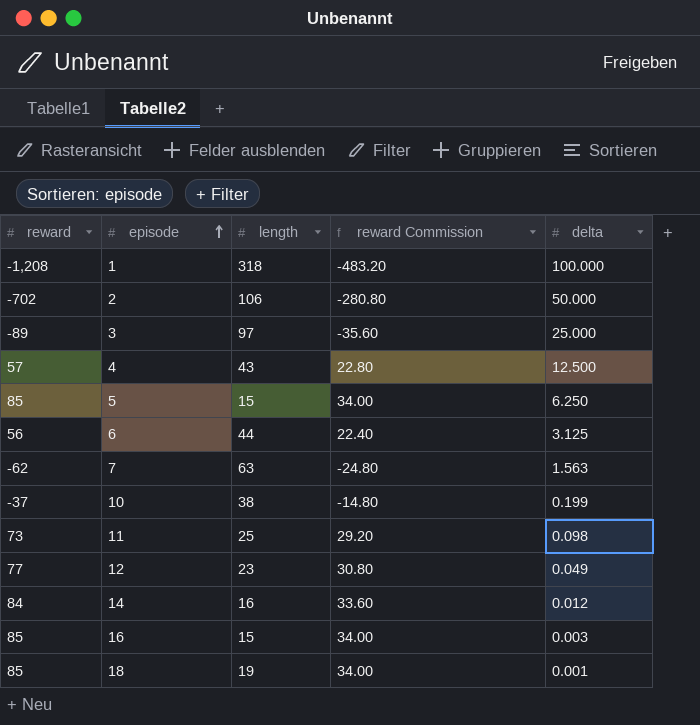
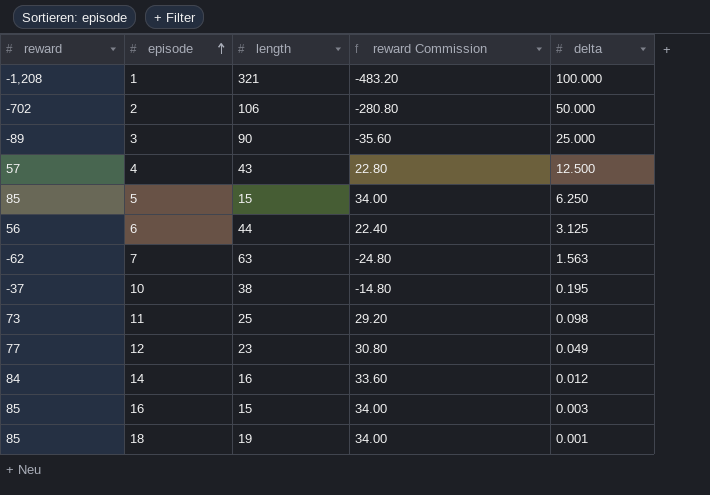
1 | length: 318 -> 321
3 | length: 97 -> 90
10 | delta: 0.199 -> 0.195

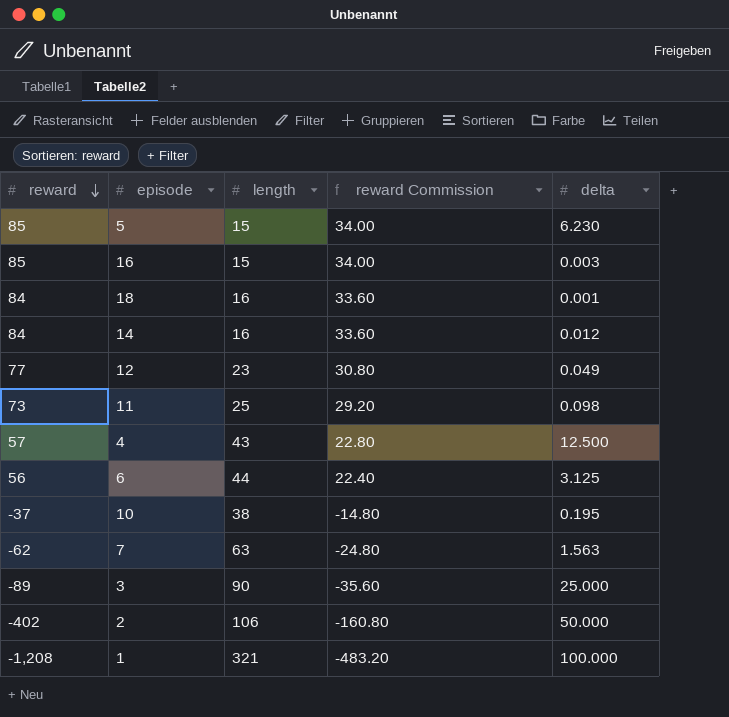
row order: episode ascending -> reward descending
5 | delta: 6.250 -> 6.230
18 | reward: 85 -> 84
18 | length: 19 -> 16
18 | reward Commission: 34.00 -> 33.60
2 | reward: -702 -> -402
2 | reward Commission: -280.80 -> -160.80

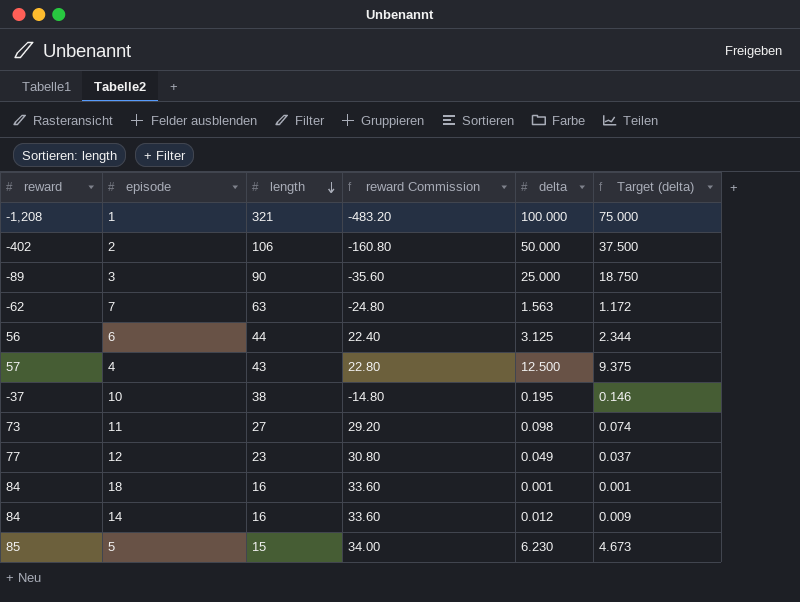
row order: reward descending -> length descending
column Target (delta) | formula: none -> [delta] * 0.75
row 16: 85 | 15 | 34.00 | 0.003 -> none
11 | length: 25 -> 27

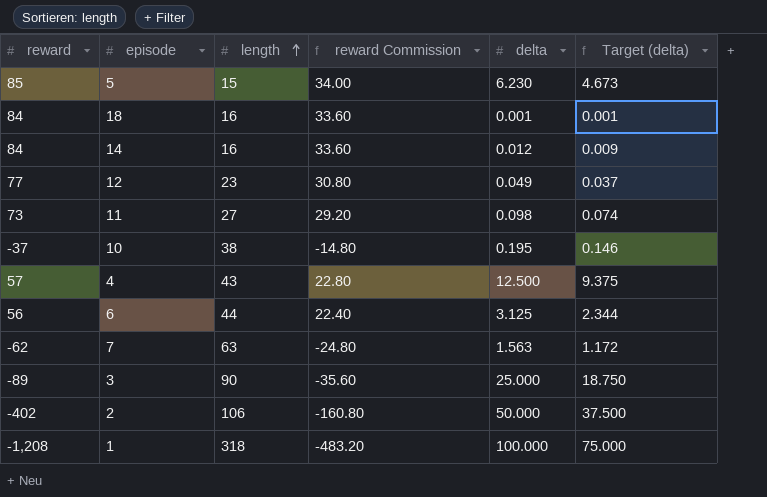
row order: length descending -> length ascending
1 | length: 321 -> 318

